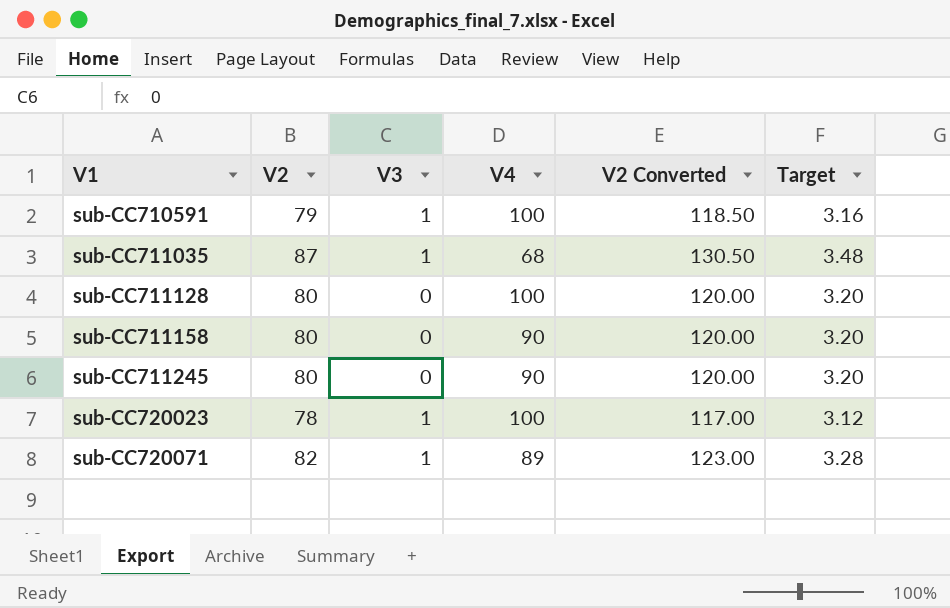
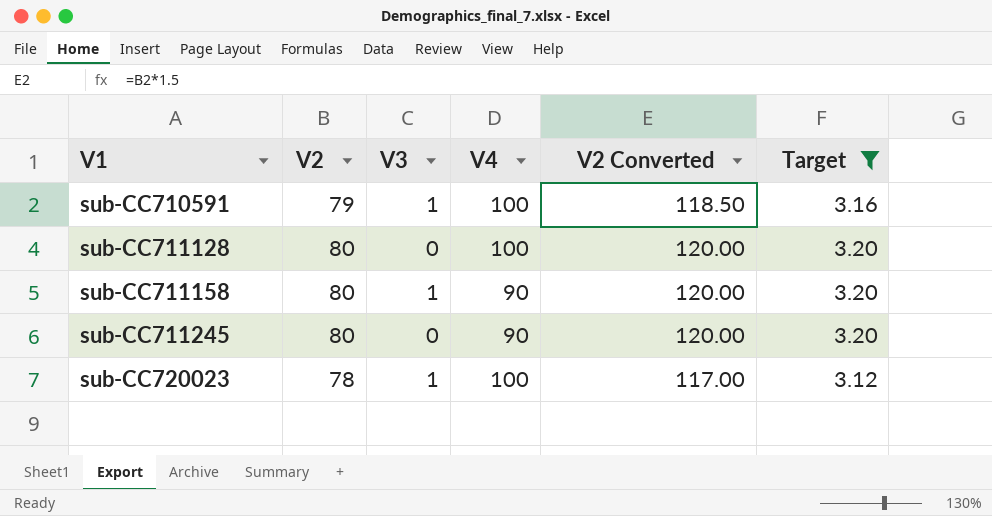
filter: none -> Target <= 3.20
sub-CC711158 | V3: 0 -> 1

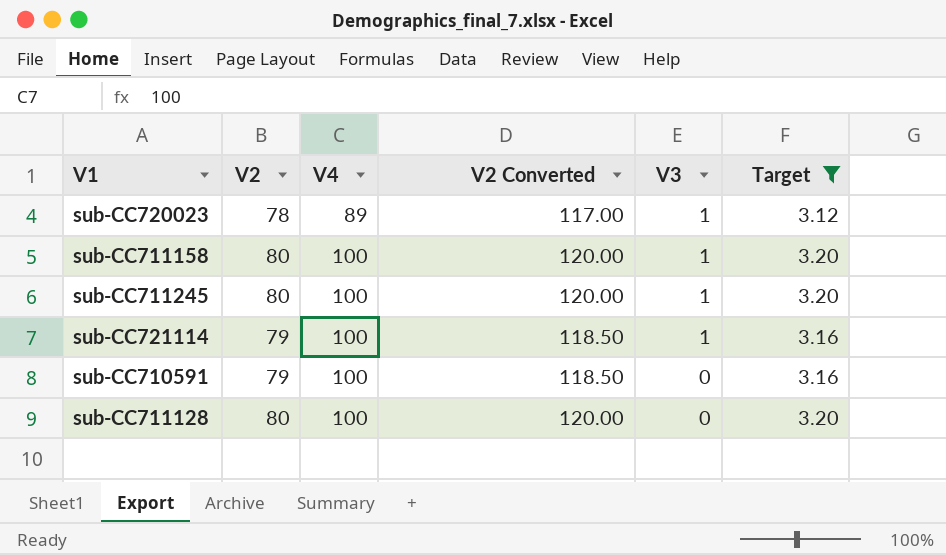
row order: V1 ascending -> V4 ascending
column V3 | position: 3 -> 5
sub-CC720023 | V4: 100 -> 89
sub-CC711158 | V4: 90 -> 100
sub-CC711245 | V4: 90 -> 100
sub-CC711245 | V3: 0 -> 1
row sub-CC721114: none -> 79 | 100 | 118.50 | 1 | 3.16
sub-CC710591 | V3: 1 -> 0

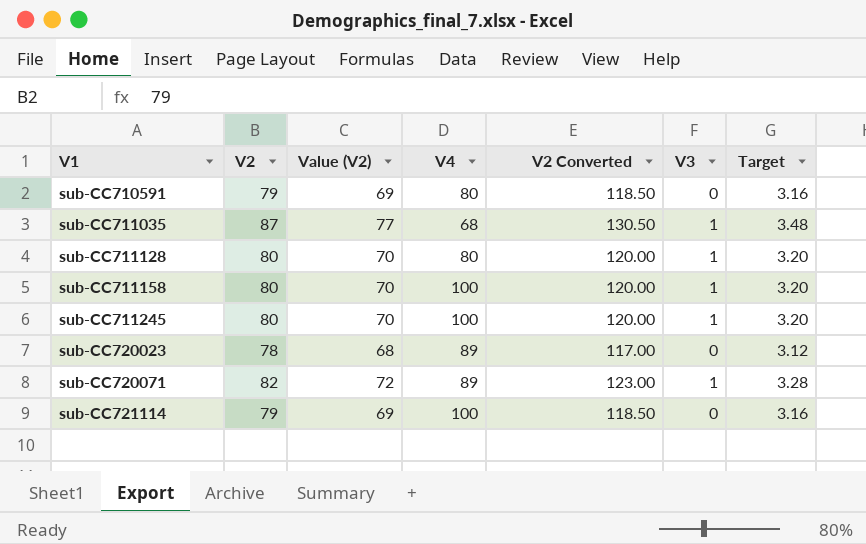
filter: Target <= 3.20 -> none
row order: V4 ascending -> V1 ascending
column Value (V2) | formula: none -> [V2] - 10
sub-CC710591 | V4: 100 -> 80
sub-CC711128 | V4: 100 -> 80
sub-CC711128 | V3: 0 -> 1
sub-CC720023 | V3: 1 -> 0
sub-CC721114 | V3: 1 -> 0

